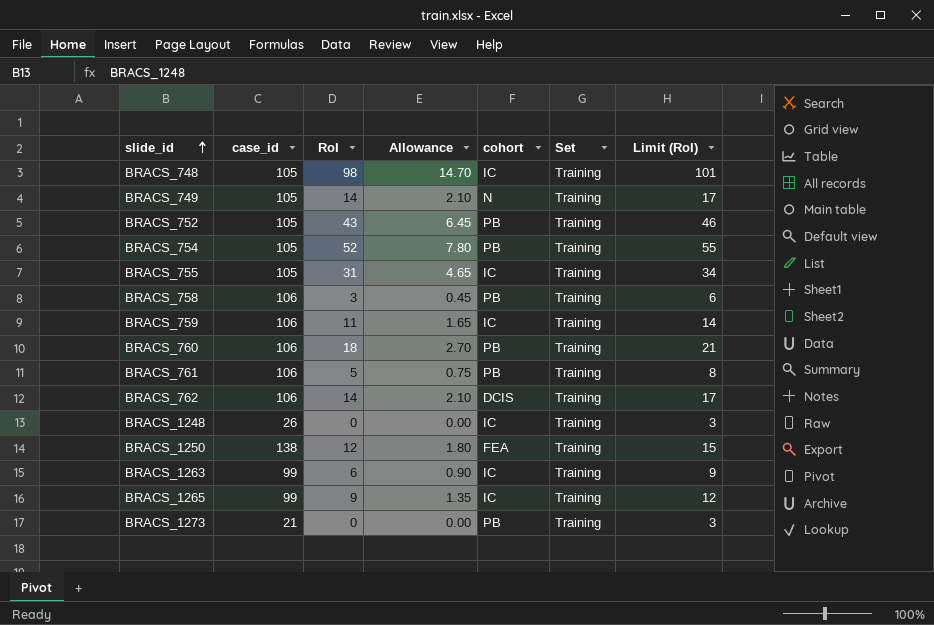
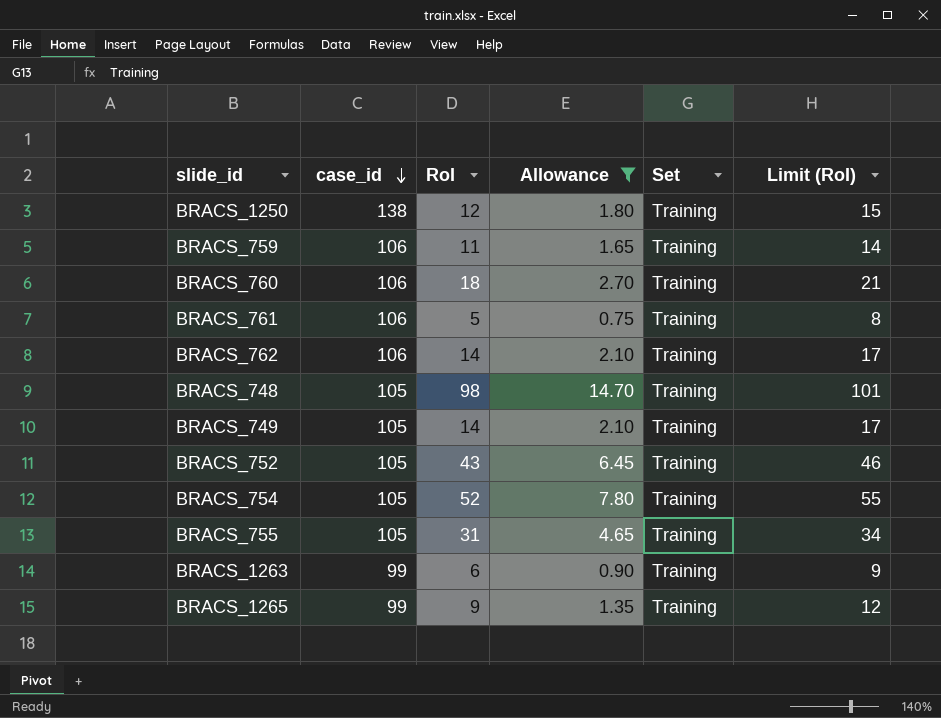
filter: none -> Allowance >= 0.75
row order: slide_id ascending -> case_id descending
column cohort | position: 5 -> none

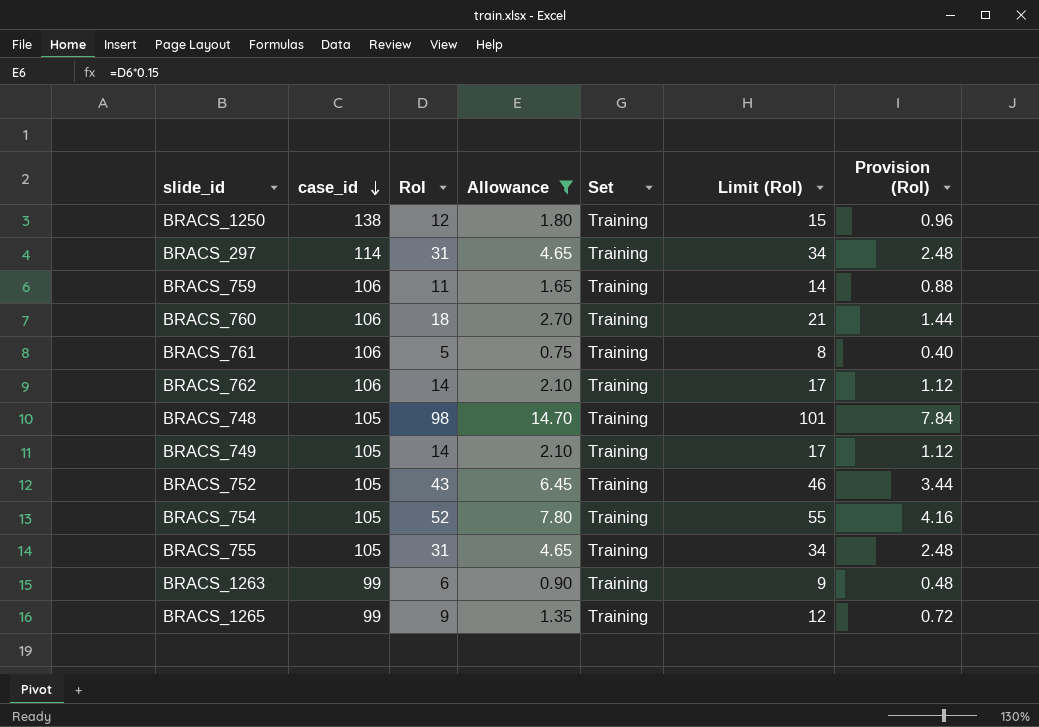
column Provision (RoI) | formula: none -> [RoI] * 0.08
row BRACS_297: none -> 114 | 31 | 4.65 | Training | 34 | 2.48

